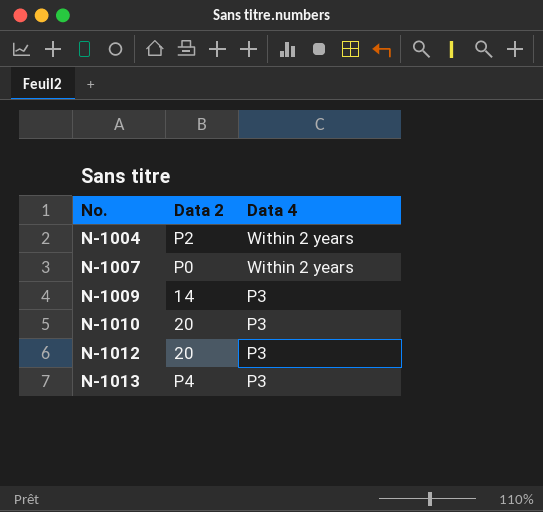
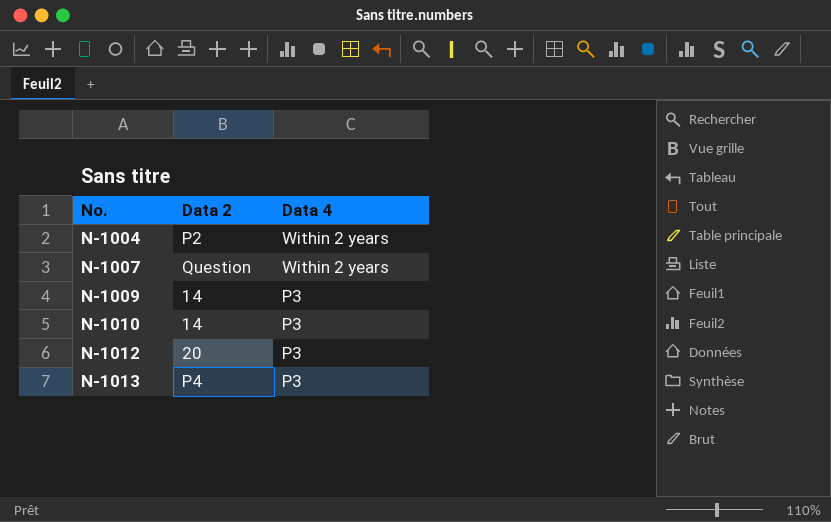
N-1007 | Data 2: P0 -> Question
N-1010 | Data 2: 20 -> 14

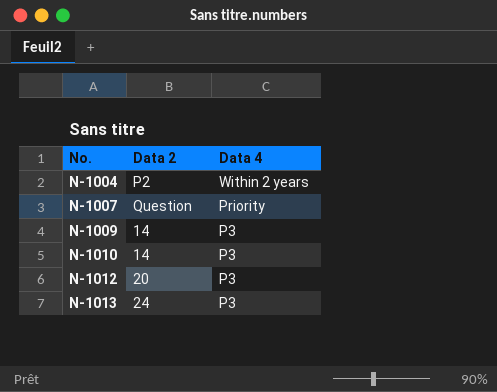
N-1007 | Data 4: Within 2 years -> Priority
N-1013 | Data 2: P4 -> 24

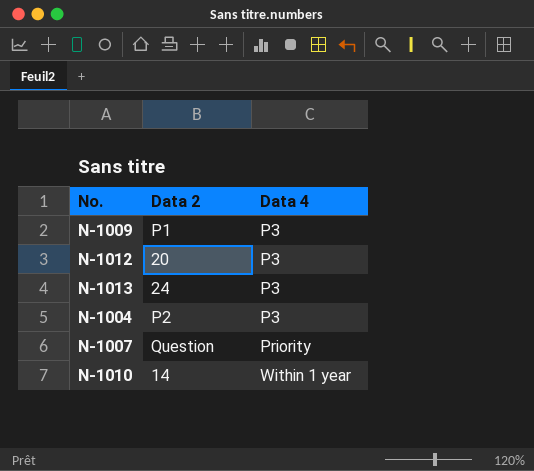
row order: No. ascending -> Data 4 ascending
N-1009 | Data 2: 14 -> P1
N-1004 | Data 4: Within 2 years -> P3
N-1010 | Data 4: P3 -> Within 1 year

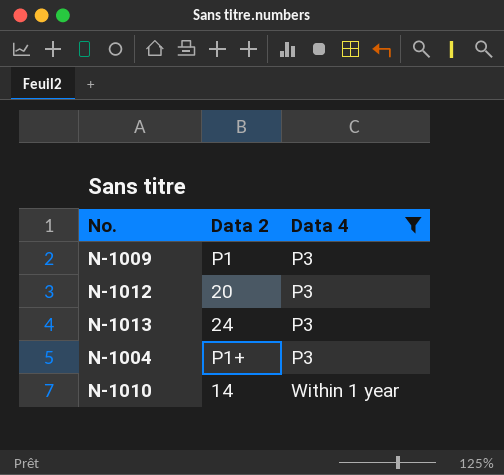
filter: none -> Data 4 != Priority
N-1004 | Data 2: P2 -> P1+

